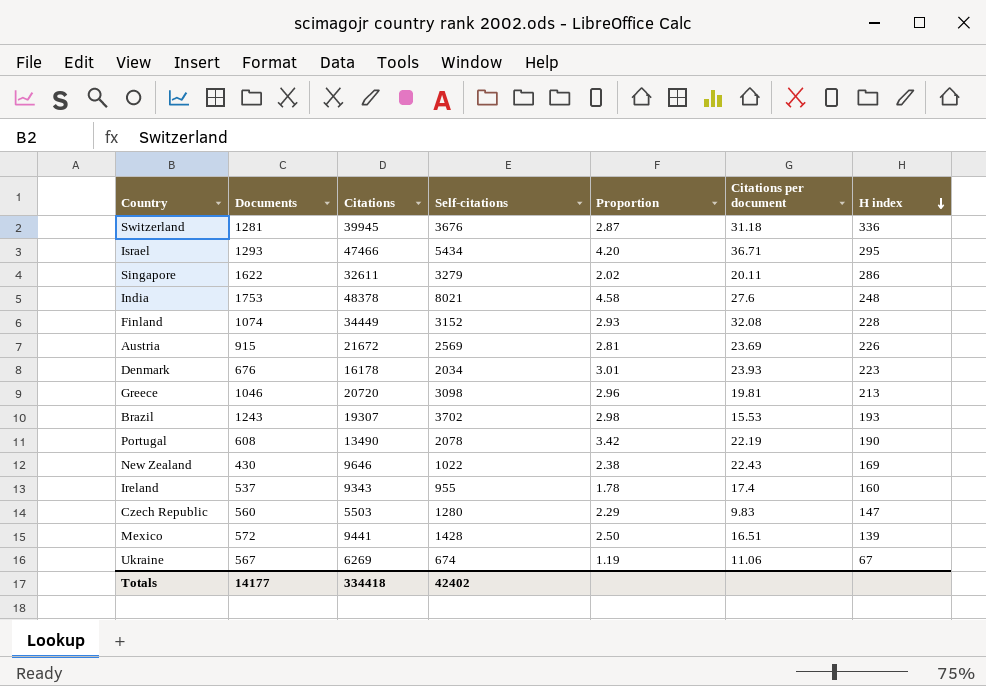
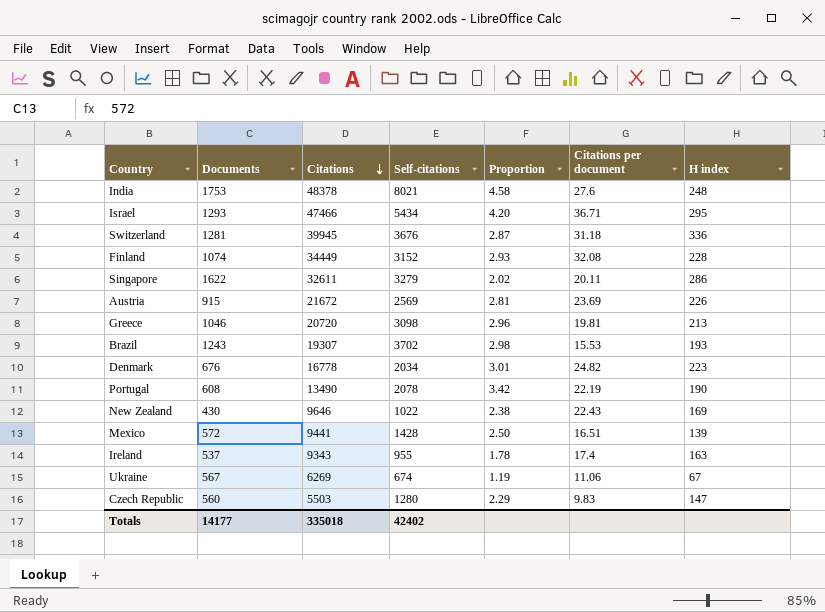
row order: H index descending -> Citations descending
Denmark | Citations: 16178 -> 16778
Denmark | Citations per document: 23.93 -> 24.82
Ireland | H index: 160 -> 163
Totals | Citations: 334418 -> 335018

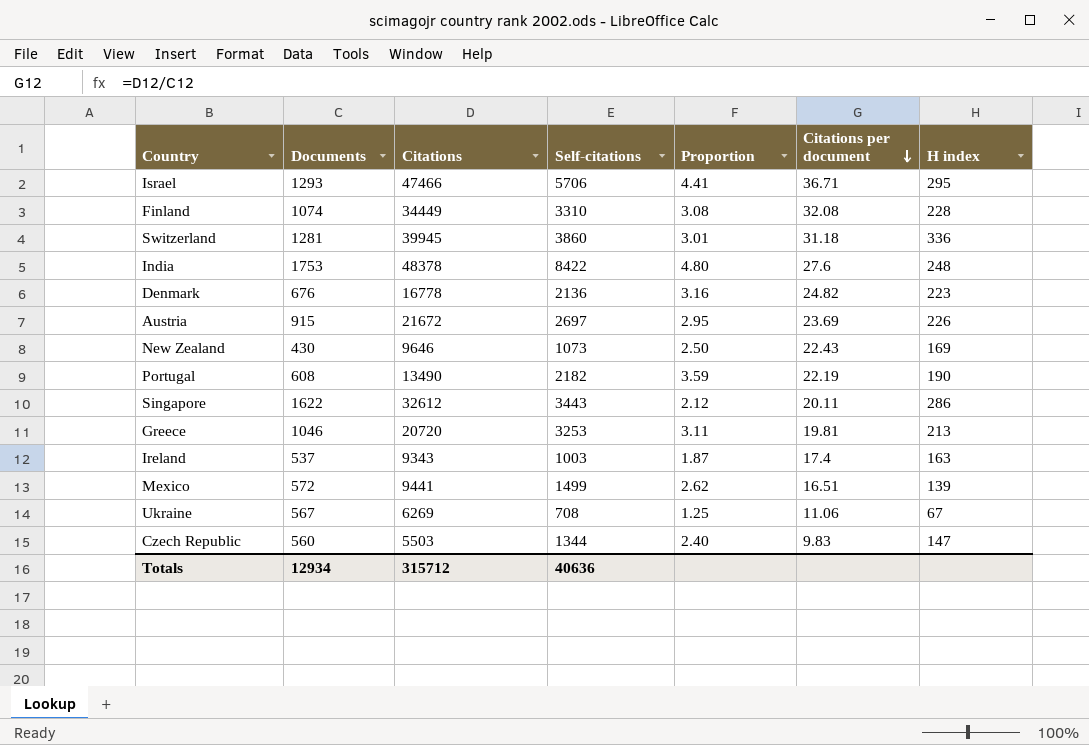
row order: Citations descending -> Citations per document descending
row Brazil: 1243 | 19307 | 3702 | 2.98 | 15.53 | 193 -> none
Israel | Self-citations: 5434 -> 5706
Israel | Proportion: 4.20 -> 4.41
Finland | Self-citations: 3152 -> 3310
Finland | Proportion: 2.93 -> 3.08
Switzerland | Self-citations: 3676 -> 3860
Switzerland | Proportion: 2.87 -> 3.01
India | Self-citations: 8021 -> 8422
India | Proportion: 4.58 -> 4.80
Denmark | Self-citations: 2034 -> 2136
Denmark | Proportion: 3.01 -> 3.16
Austria | Self-citations: 2569 -> 2697
Austria | Proportion: 2.81 -> 2.95
New Zealand | Self-citations: 1022 -> 1073
New Zealand | Proportion: 2.38 -> 2.50
Portugal | Self-citations: 2078 -> 2182
Portugal | Proportion: 3.42 -> 3.59
Singapore | Citations: 32611 -> 32612
Singapore | Self-citations: 3279 -> 3443
Singapore | Proportion: 2.02 -> 2.12
Greece | Self-citations: 3098 -> 3253
Greece | Proportion: 2.96 -> 3.11
Ireland | Self-citations: 955 -> 1003
Ireland | Proportion: 1.78 -> 1.87
Mexico | Self-citations: 1428 -> 1499
Mexico | Proportion: 2.50 -> 2.62
Ukraine | Self-citations: 674 -> 708
Ukraine | Proportion: 1.19 -> 1.25
Czech Republic | Self-citations: 1280 -> 1344
Czech Republic | Proportion: 2.29 -> 2.40
Totals | Documents: 14177 -> 12934
Totals | Citations: 335018 -> 315712
Totals | Self-citations: 42402 -> 40636

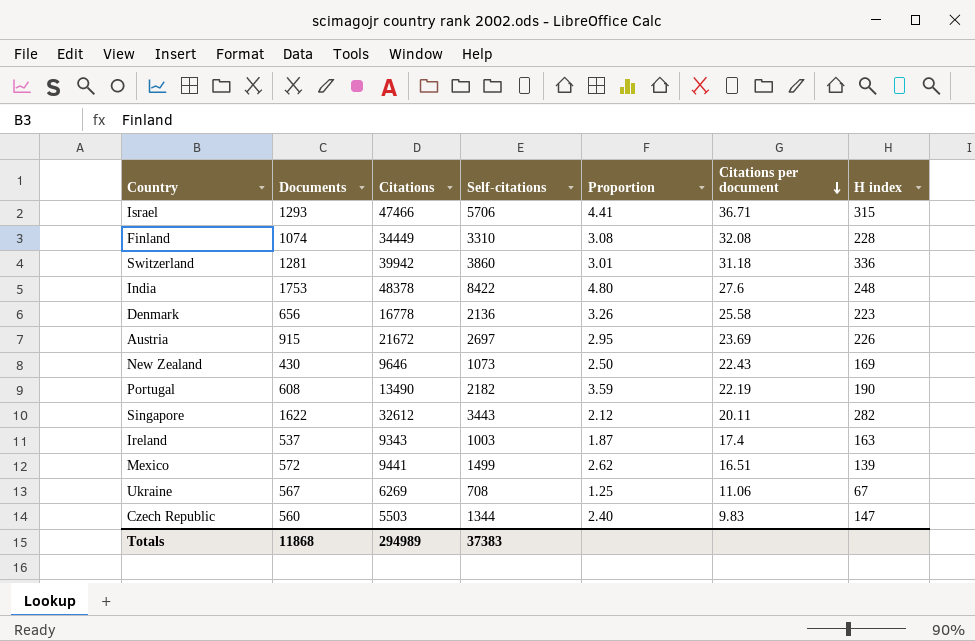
row Greece: 1046 | 20720 | 3253 | 3.11 | 19.81 | 213 -> none
Israel | H index: 295 -> 315
Switzerland | Citations: 39945 -> 39942
Denmark | Documents: 676 -> 656
Denmark | Proportion: 3.16 -> 3.26
Denmark | Citations per document: 24.82 -> 25.58
Singapore | H index: 286 -> 282
Totals | Documents: 12934 -> 11868
Totals | Citations: 315712 -> 294989
Totals | Self-citations: 40636 -> 37383

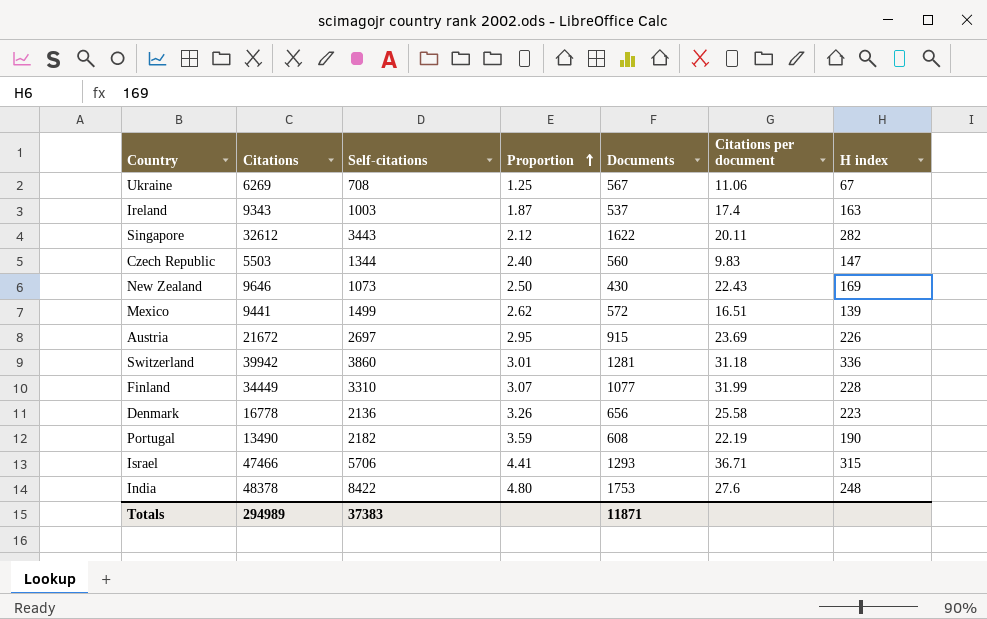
row order: Citations per document descending -> Proportion ascending
column Documents | position: 2 -> 5
Finland | Proportion: 3.08 -> 3.07
Finland | Documents: 1074 -> 1077
Finland | Citations per document: 32.08 -> 31.99
Totals | Documents: 11868 -> 11871

